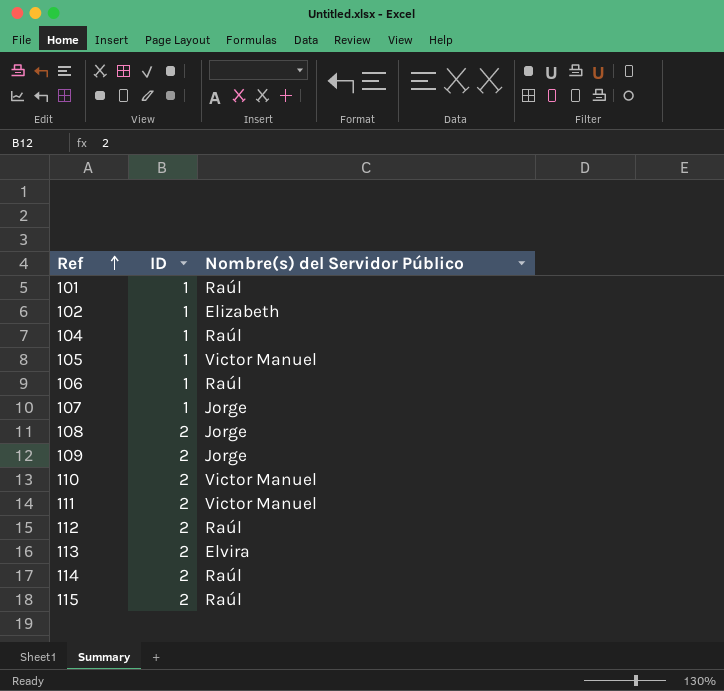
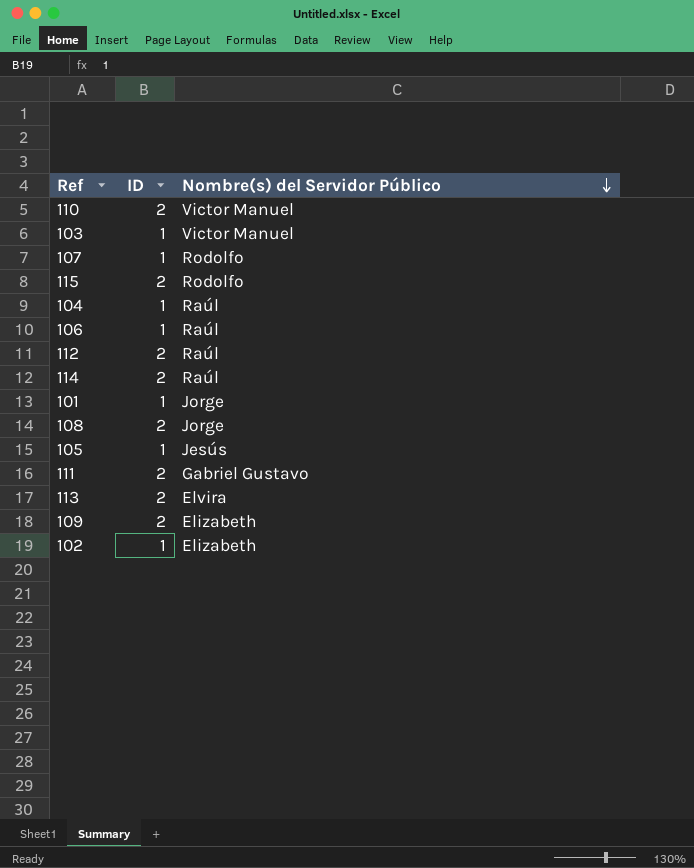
row order: Ref ascending -> Nombre(s) del Servidor Público descending
row 103: none -> 1 | Victor Manuel
107 | Nombre(s) del Servidor Público: Jorge -> Rodolfo
115 | Nombre(s) del Servidor Público: Raúl -> Rodolfo
101 | Nombre(s) del Servidor Público: Raúl -> Jorge
105 | Nombre(s) del Servidor Público: Victor Manuel -> Jesús
111 | Nombre(s) del Servidor Público: Victor Manuel -> Gabriel Gustavo
109 | Nombre(s) del Servidor Público: Jorge -> Elizabeth

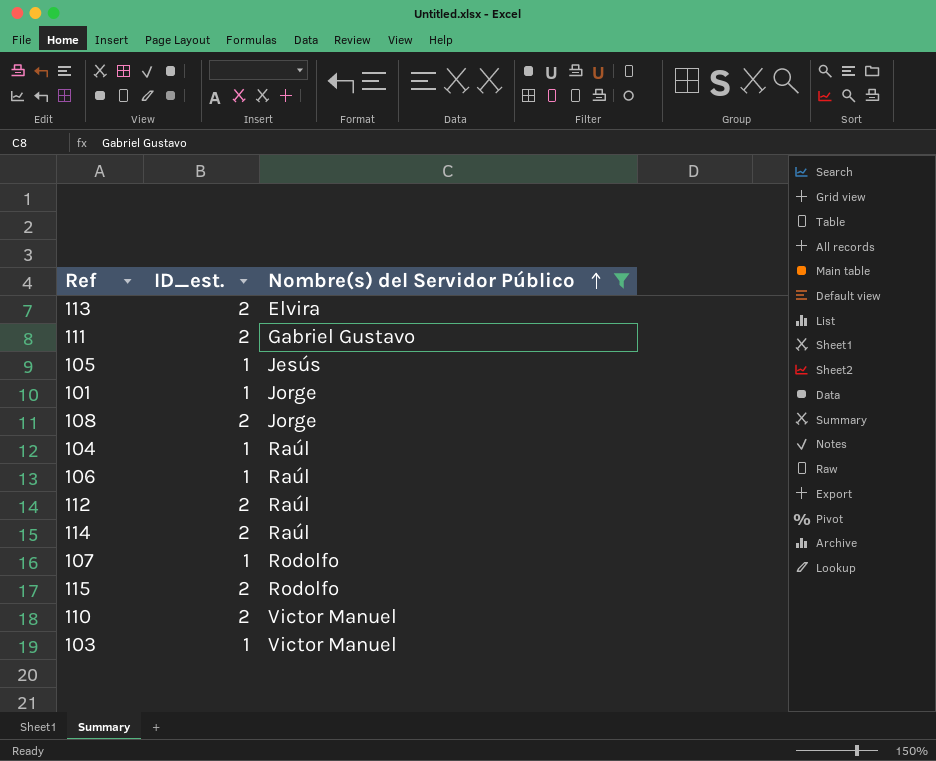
filter: none -> Nombre(s) del Servidor Público != Elizabeth
row order: Nombre(s) del Servidor Público descending -> Nombre(s) del Servidor Público ascending
column name: ID -> ID_est.

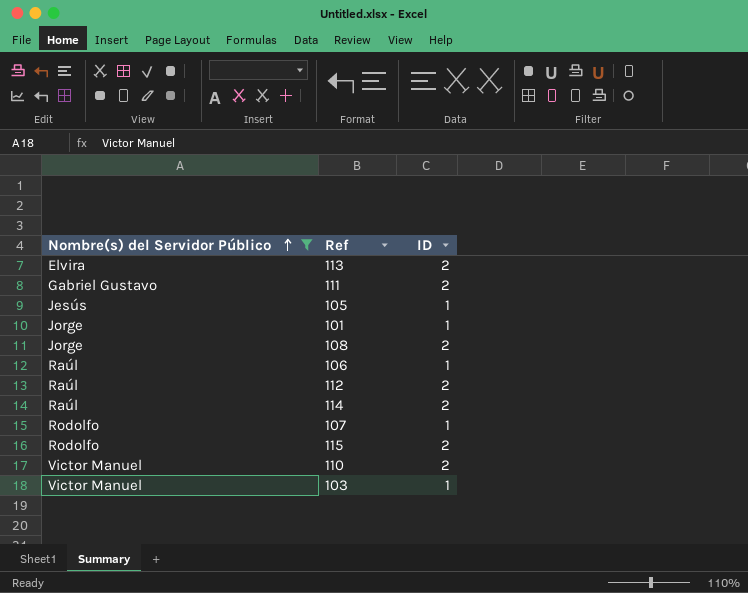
column Nombre(s) del Servidor Público | position: 3 -> 1
column name: ID_est. -> ID
row 104: 1 | Raúl -> none

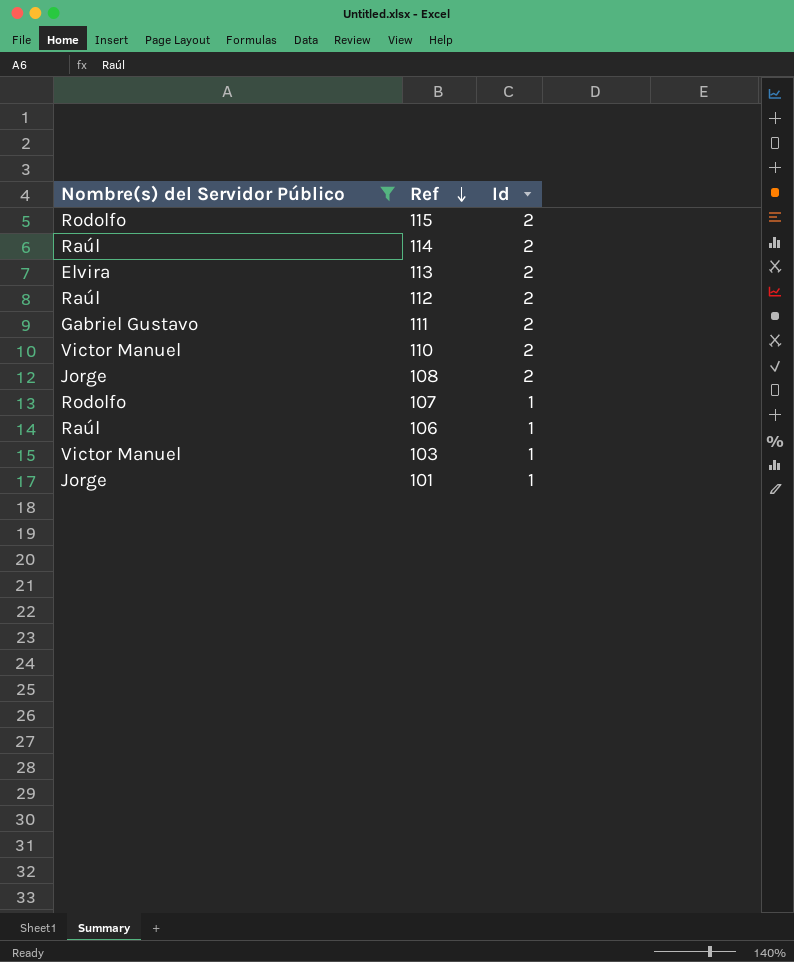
row order: Nombre(s) del Servidor Público ascending -> Ref descending
column name: ID -> Id
row 105: Jesús | 1 -> none

